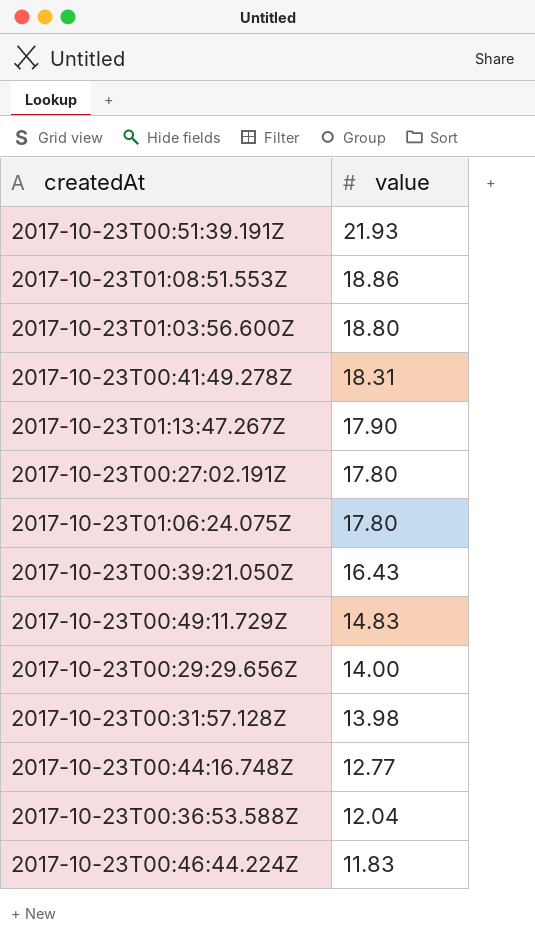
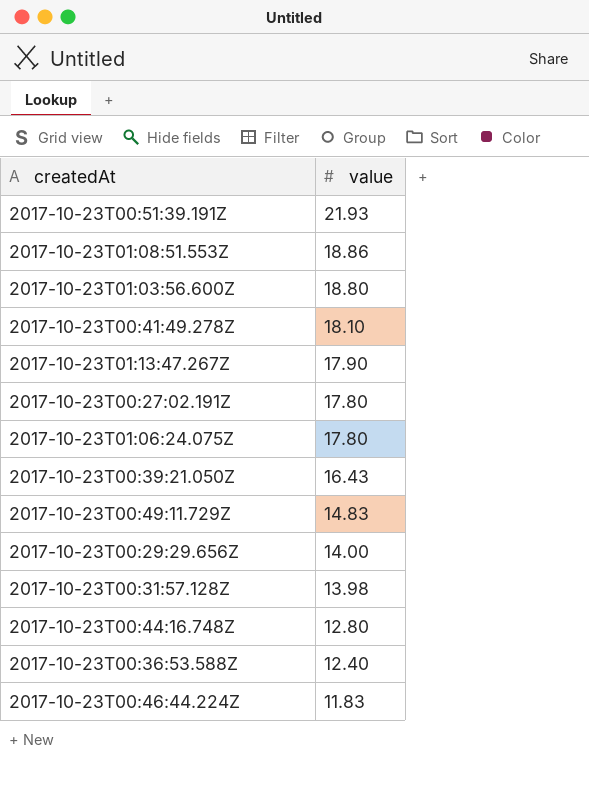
2017-10-23T00:41:49.278Z | value: 18.31 -> 18.10
2017-10-23T00:44:16.748Z | value: 12.77 -> 12.80
2017-10-23T00:36:53.588Z | value: 12.04 -> 12.40

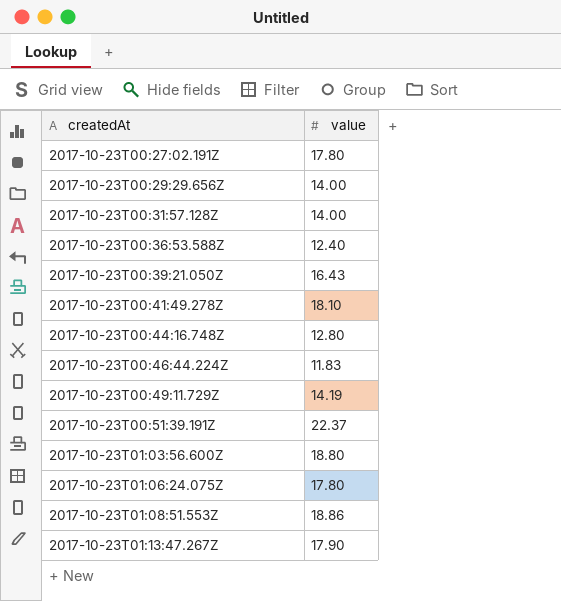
row order: value descending -> createdAt ascending
2017-10-23T00:31:57.128Z | value: 13.98 -> 14.00
2017-10-23T00:49:11.729Z | value: 14.83 -> 14.19
2017-10-23T00:51:39.191Z | value: 21.93 -> 22.37

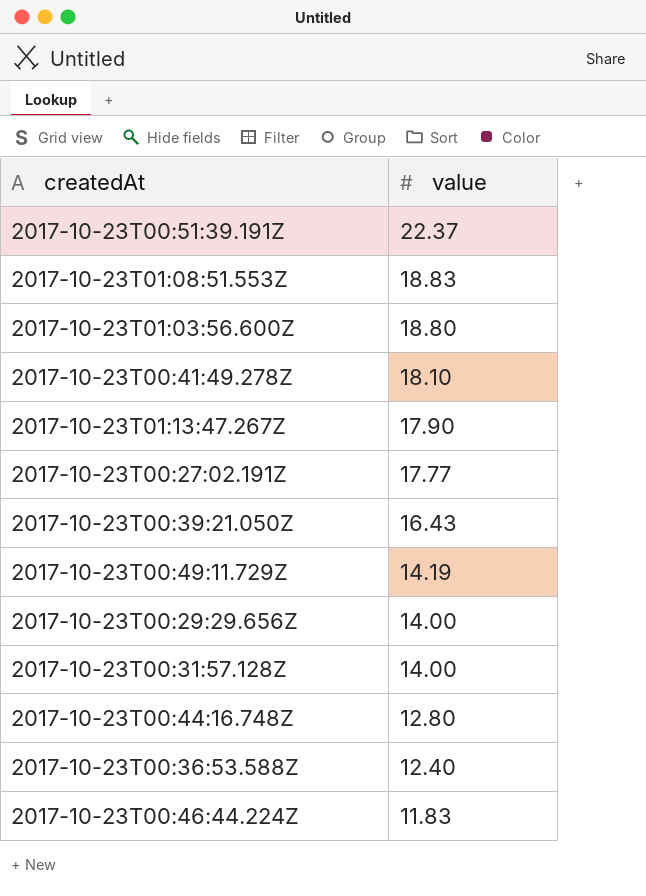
row order: createdAt ascending -> value descending
row 2017-10-23T01:06:24.075Z: 17.80 -> none
2017-10-23T01:08:51.553Z | value: 18.86 -> 18.83
2017-10-23T00:27:02.191Z | value: 17.80 -> 17.77

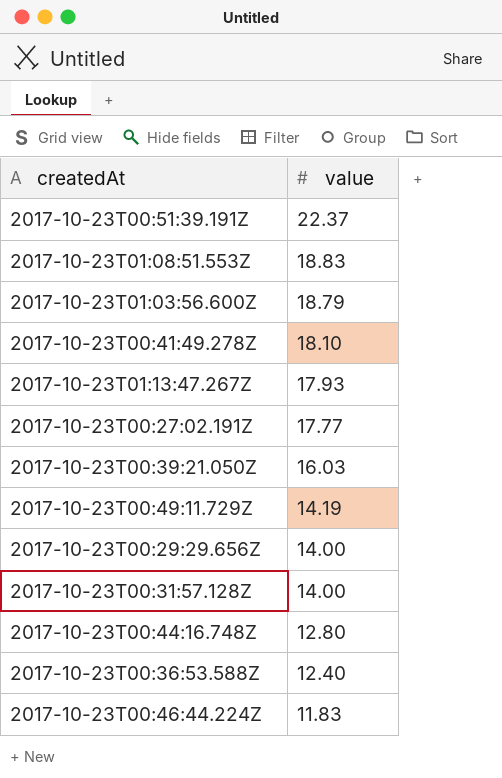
2017-10-23T01:03:56.600Z | value: 18.80 -> 18.79
2017-10-23T01:13:47.267Z | value: 17.90 -> 17.93
2017-10-23T00:39:21.050Z | value: 16.43 -> 16.03

